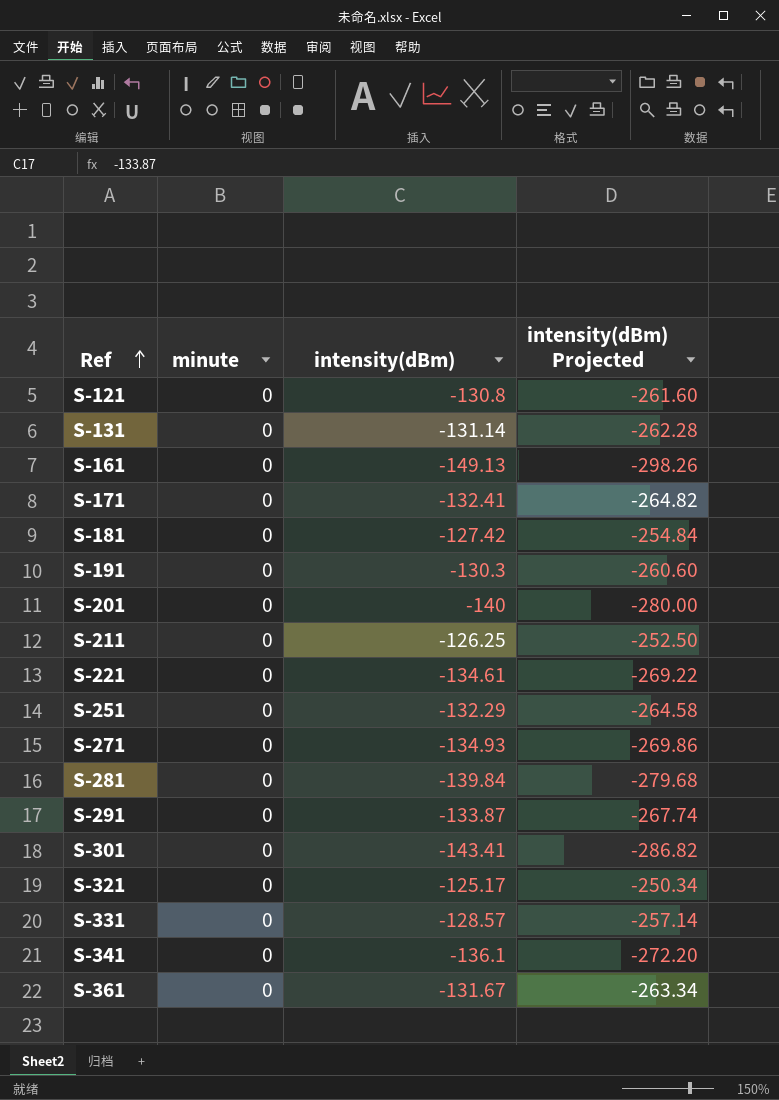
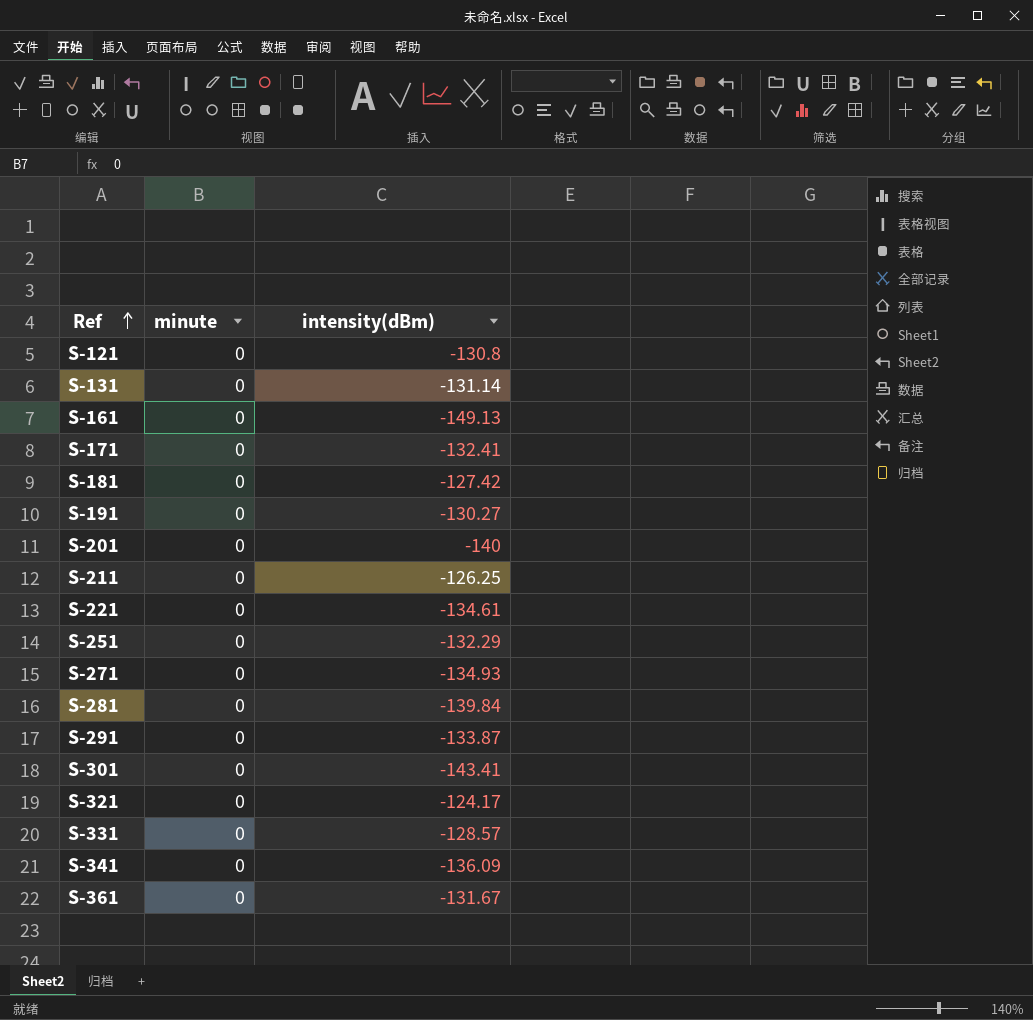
column intensity(dBm) Projected | formula: [intensity(dBm)] * 2 -> none
S-191 | intensity(dBm): -130.3 -> -130.27
S-321 | intensity(dBm): -125.17 -> -124.17
S-341 | intensity(dBm): -136.1 -> -136.09

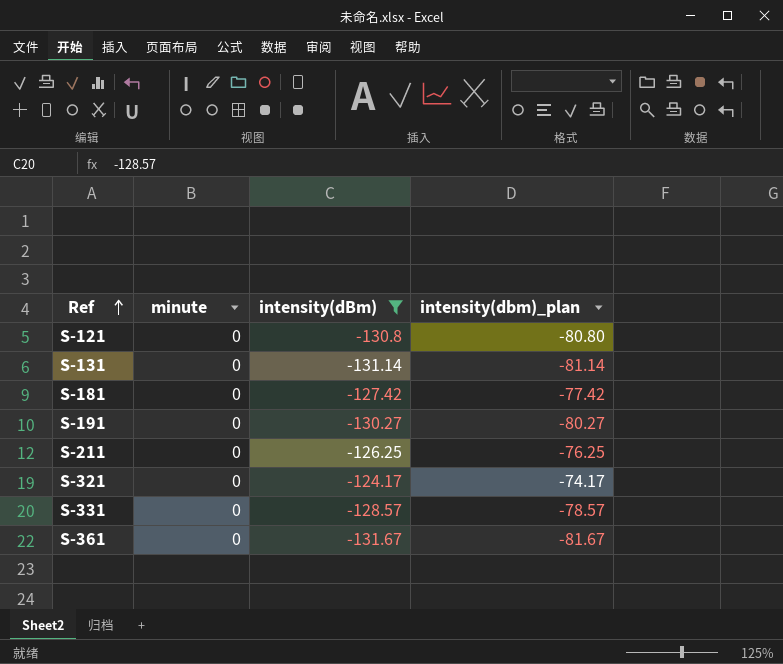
filter: none -> intensity(dBm) >= -131.67
column intensity(dbm)_plan | formula: none -> [intensity(dBm)] + 50

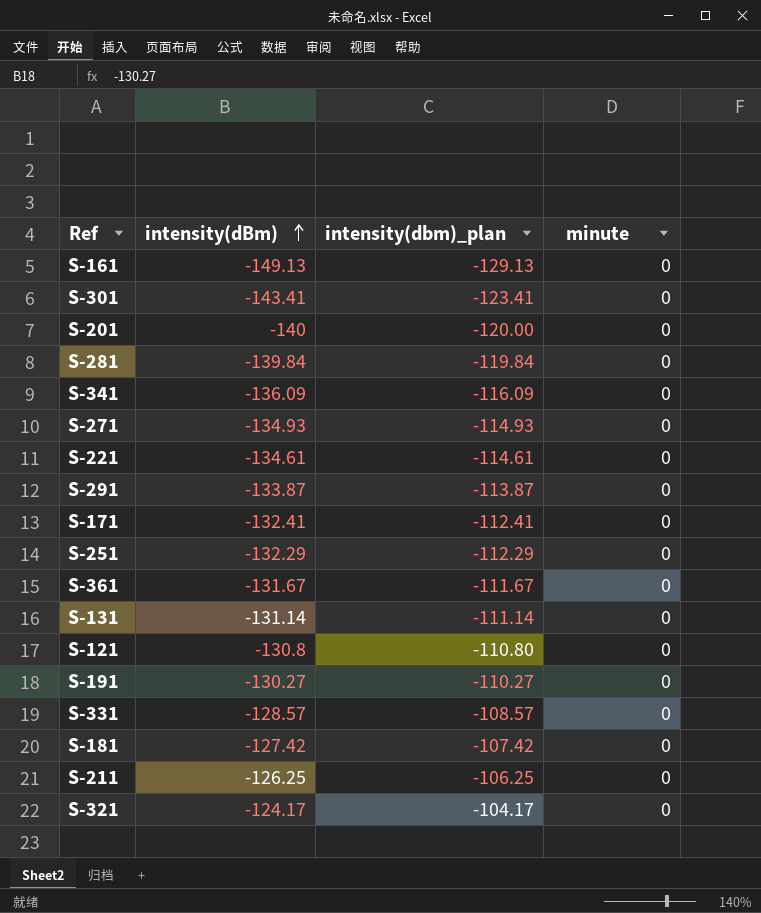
filter: intensity(dBm) >= -131.67 -> none
row order: Ref ascending -> intensity(dBm) ascending
column intensity(dbm)_plan | formula: [intensity(dBm)] + 50 -> [intensity(dBm)] + 20
column minute | position: 2 -> 4

